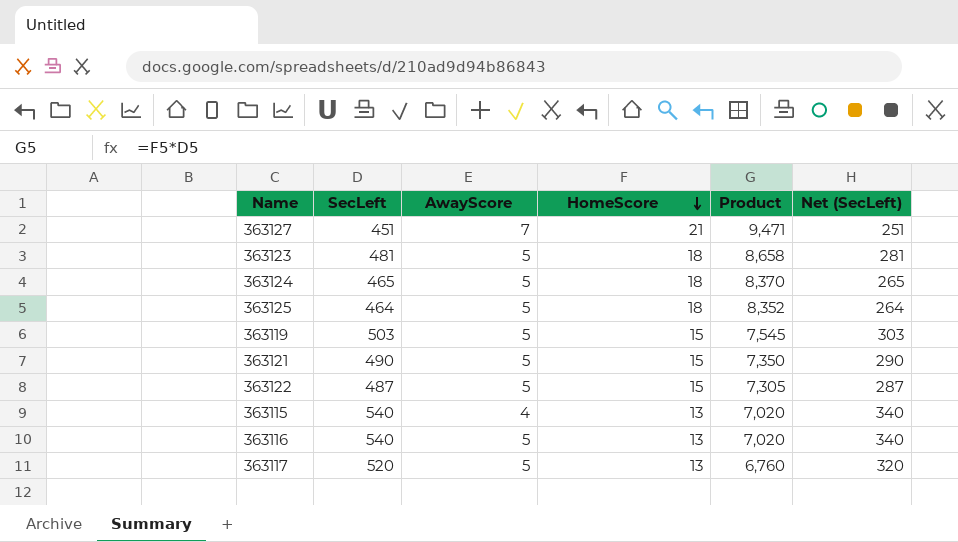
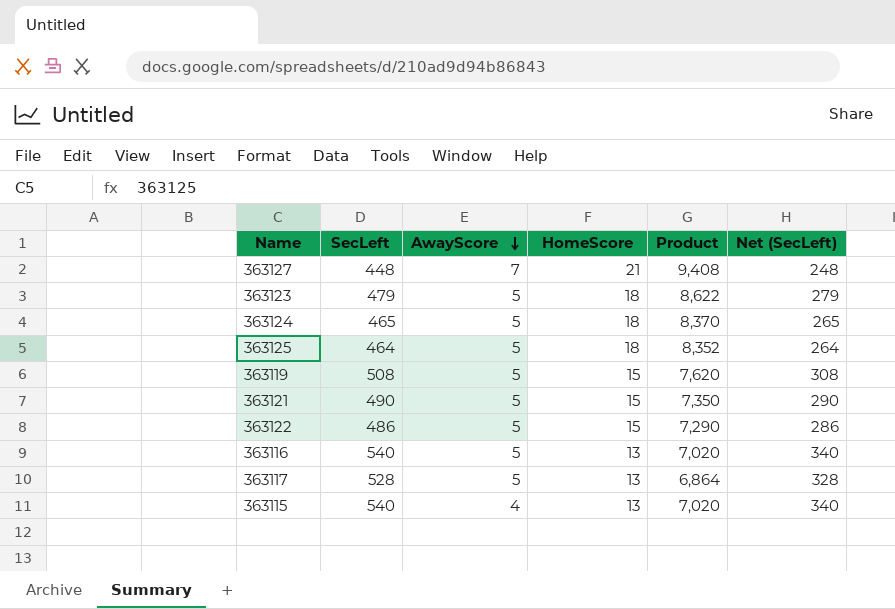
row order: HomeScore descending -> AwayScore descending
363127 | SecLeft: 451 -> 448
363127 | Product: 9,471 -> 9,408
363127 | Net (SecLeft): 251 -> 248
363123 | SecLeft: 481 -> 479
363123 | Product: 8,658 -> 8,622
363123 | Net (SecLeft): 281 -> 279
363119 | SecLeft: 503 -> 508
363119 | Product: 7,545 -> 7,620
363119 | Net (SecLeft): 303 -> 308
363122 | SecLeft: 487 -> 486
363122 | Product: 7,305 -> 7,290
363122 | Net (SecLeft): 287 -> 286
363117 | SecLeft: 520 -> 528
363117 | Product: 6,760 -> 6,864
363117 | Net (SecLeft): 320 -> 328

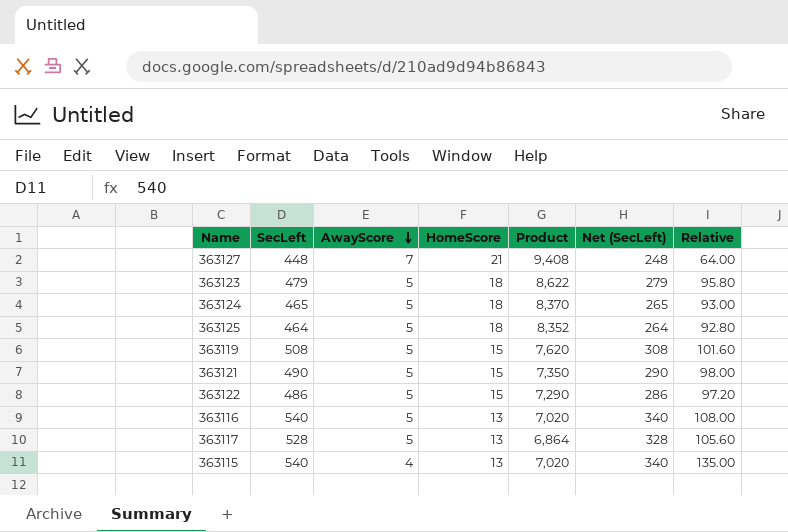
column Relative | formula: none -> [SecLeft] / [AwayScore]

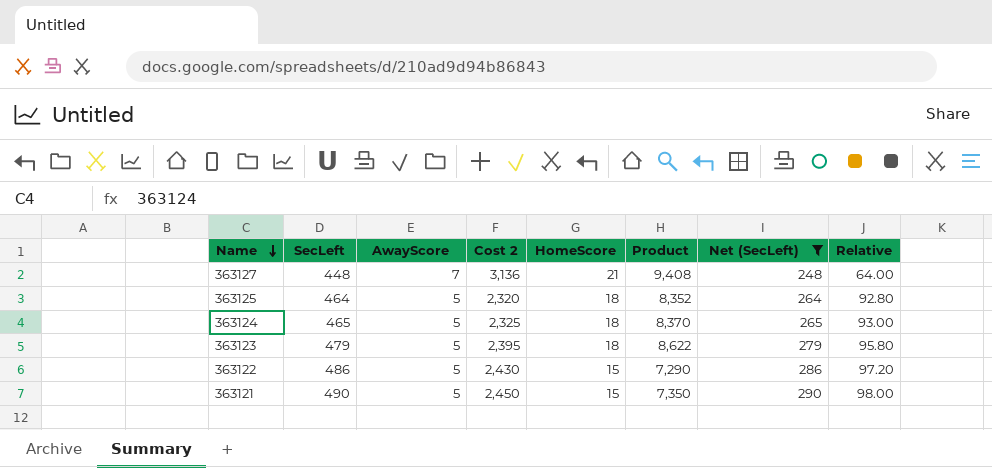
filter: none -> Net (SecLeft) <= 290
row order: AwayScore descending -> Name descending
column Cost 2 | formula: none -> [SecLeft] * [AwayScore]

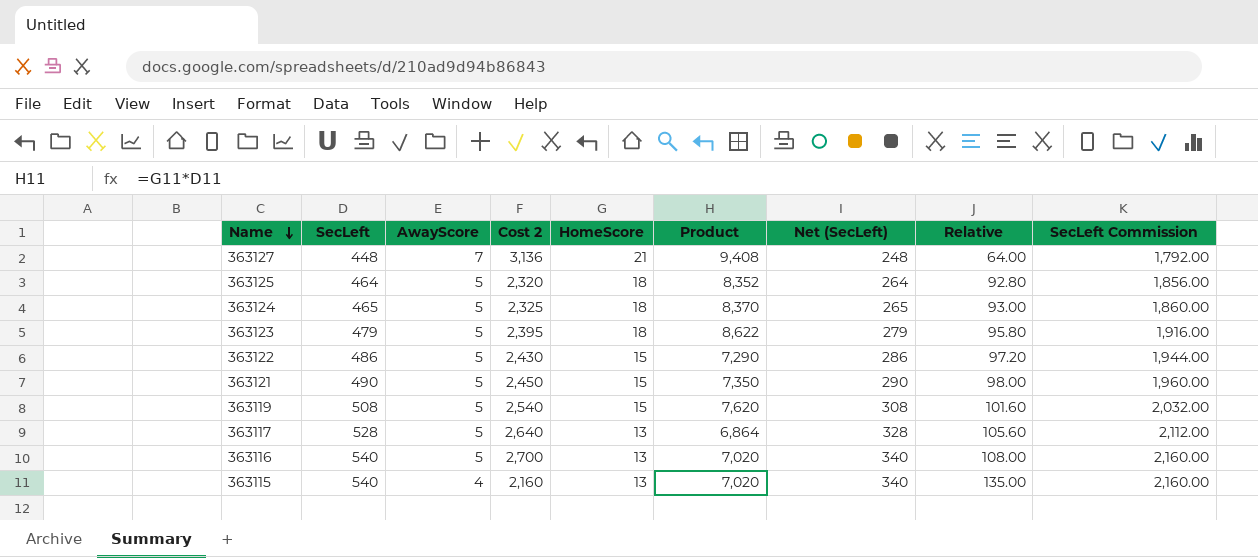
filter: Net (SecLeft) <= 290 -> none
column SecLeft Commission | formula: none -> [SecLeft] * 4

